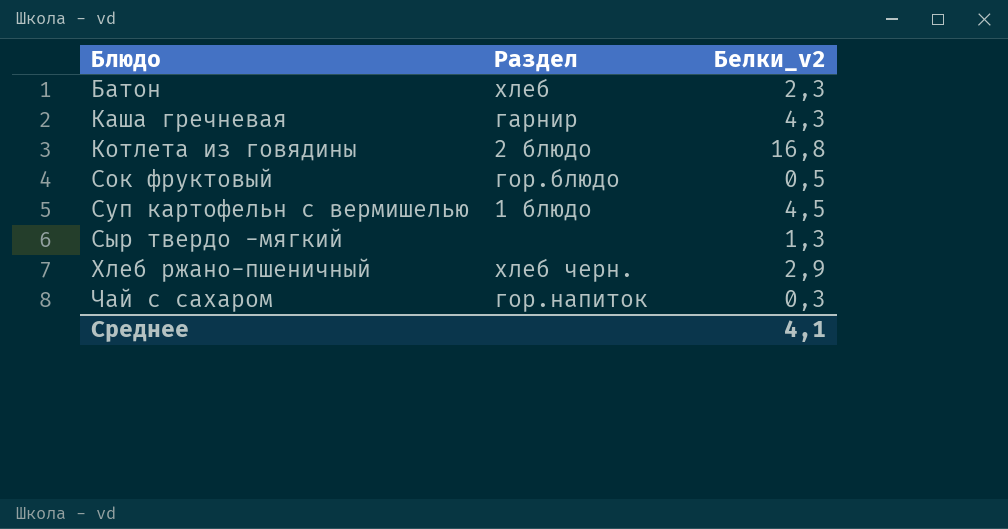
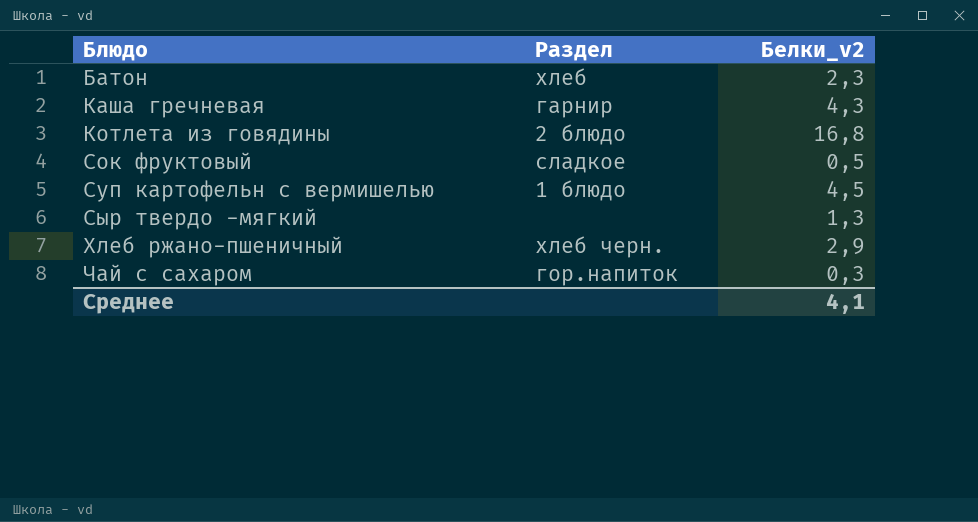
Сок фруктовый | Раздел: гор.блюдо -> сладкое

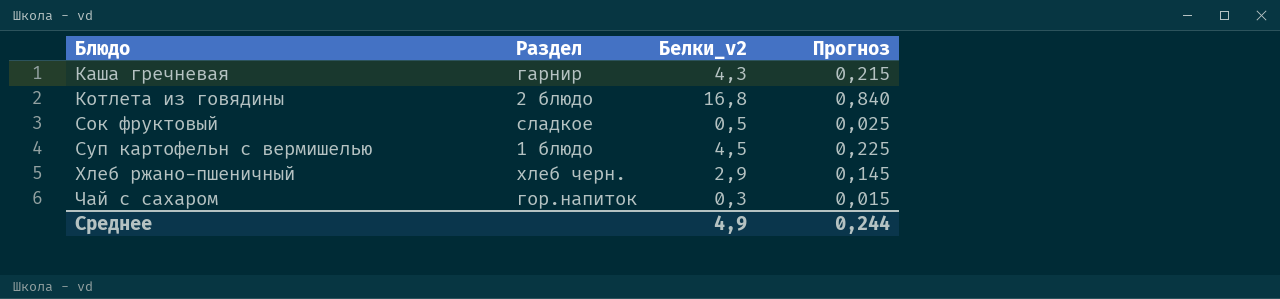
column Прогноз | formula: none -> [Белки_v2] * 0,05
row Батон: хлеб | 2,3 -> none
row Сыр твердо -мягкий: none | 1,3 -> none
Среднее | Белки_v2: 4,1 -> 4,9

